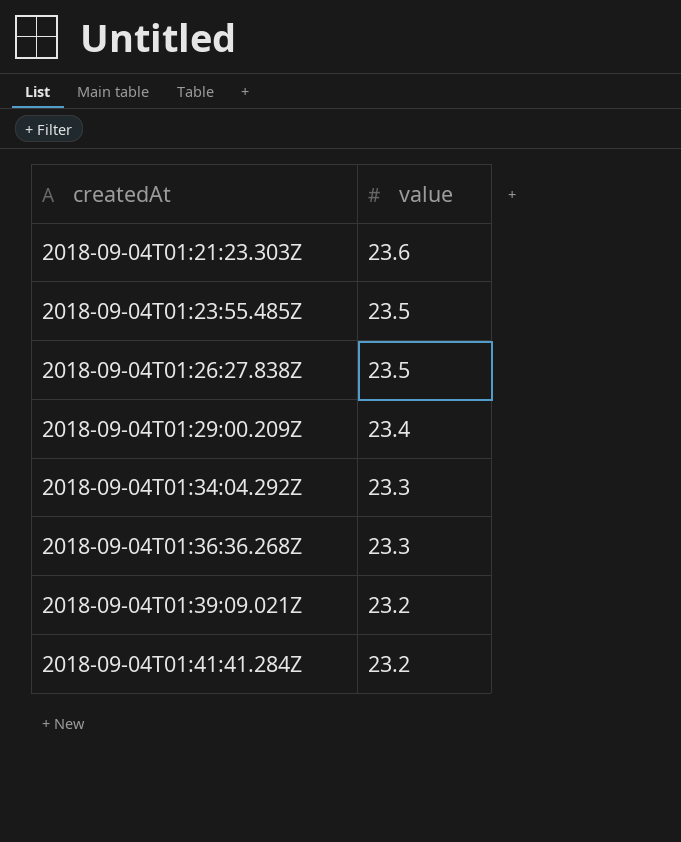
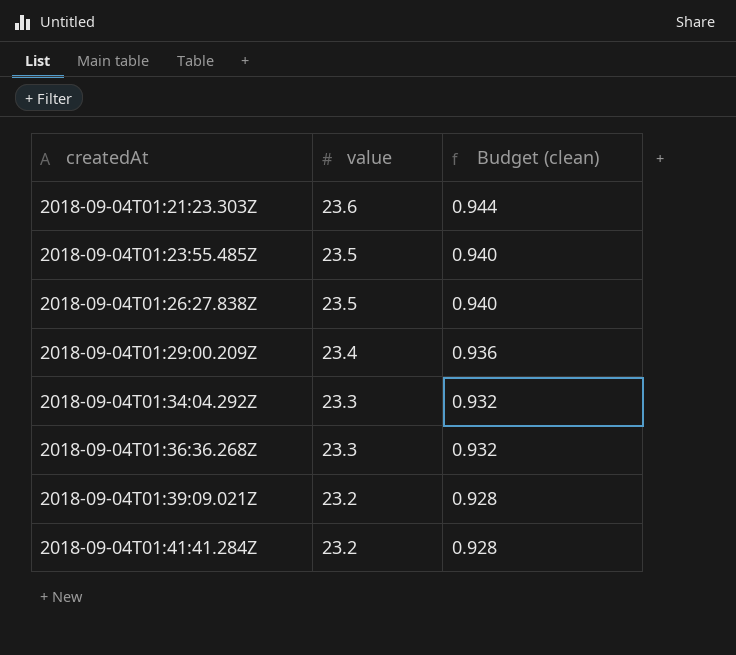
column Budget (clean) | formula: none -> [value] * 0.04

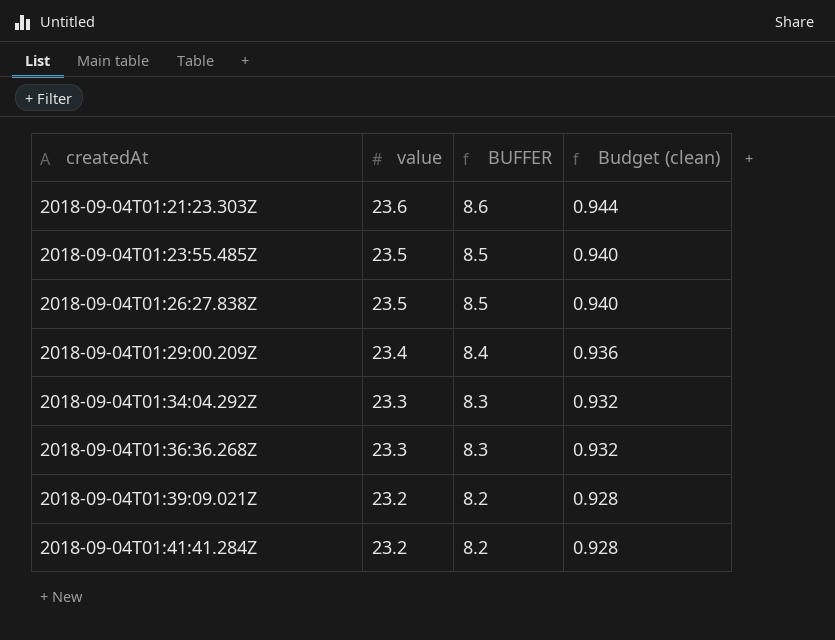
column BUFFER | formula: none -> [value] - 15

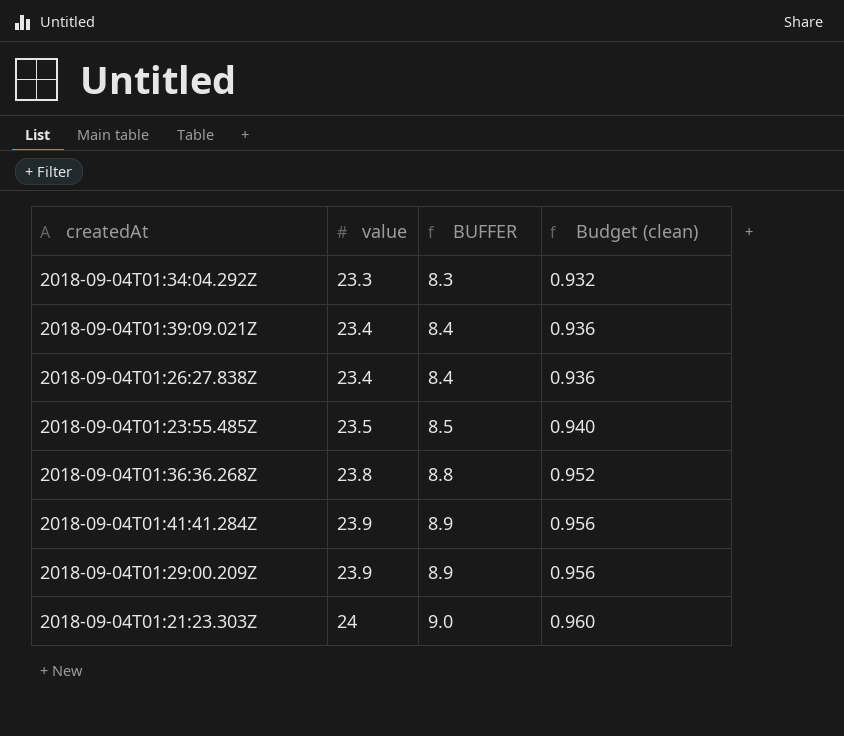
row order: createdAt ascending -> value ascending
2018-09-04T01:39:09.021Z | value: 23.2 -> 23.4
2018-09-04T01:39:09.021Z | BUFFER: 8.2 -> 8.4
2018-09-04T01:39:09.021Z | Budget (clean): 0.928 -> 0.936
2018-09-04T01:26:27.838Z | value: 23.5 -> 23.4
2018-09-04T01:26:27.838Z | BUFFER: 8.5 -> 8.4
2018-09-04T01:26:27.838Z | Budget (clean): 0.940 -> 0.936
2018-09-04T01:36:36.268Z | value: 23.3 -> 23.8
2018-09-04T01:36:36.268Z | BUFFER: 8.3 -> 8.8
2018-09-04T01:36:36.268Z | Budget (clean): 0.932 -> 0.952
2018-09-04T01:41:41.284Z | value: 23.2 -> 23.9
2018-09-04T01:41:41.284Z | BUFFER: 8.2 -> 8.9
2018-09-04T01:41:41.284Z | Budget (clean): 0.928 -> 0.956
2018-09-04T01:29:00.209Z | value: 23.4 -> 23.9
2018-09-04T01:29:00.209Z | BUFFER: 8.4 -> 8.9
2018-09-04T01:29:00.209Z | Budget (clean): 0.936 -> 0.956
2018-09-04T01:21:23.303Z | value: 23.6 -> 24
2018-09-04T01:21:23.303Z | BUFFER: 8.6 -> 9.0
2018-09-04T01:21:23.303Z | Budget (clean): 0.944 -> 0.960

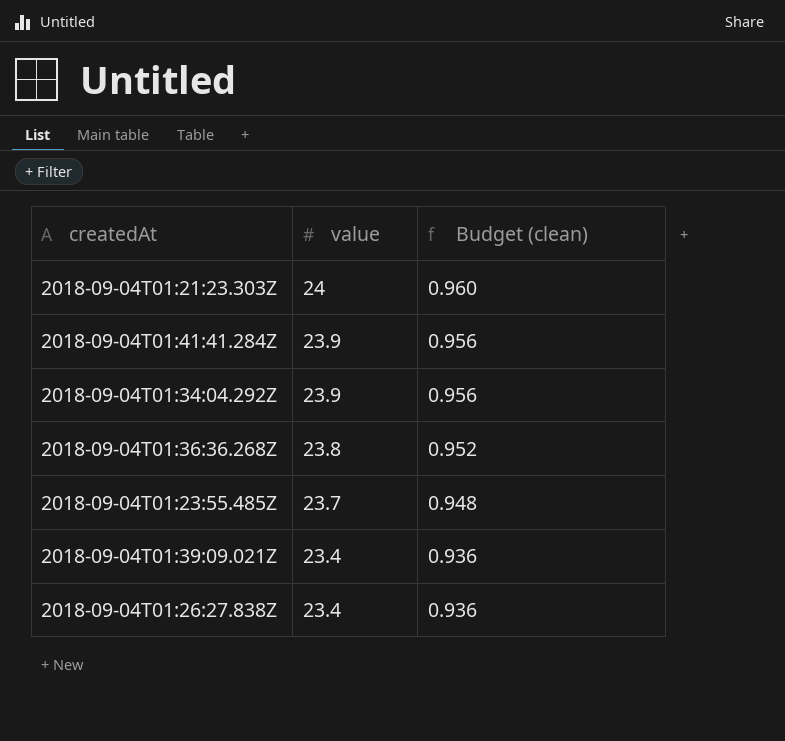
row order: value ascending -> value descending
column BUFFER | formula: [value] - 15 -> none
row 2018-09-04T01:29:00.209Z: 23.9 | 8.9 | 0.956 -> none
2018-09-04T01:34:04.292Z | value: 23.3 -> 23.9
2018-09-04T01:34:04.292Z | Budget (clean): 0.932 -> 0.956
2018-09-04T01:23:55.485Z | value: 23.5 -> 23.7
2018-09-04T01:23:55.485Z | Budget (clean): 0.940 -> 0.948

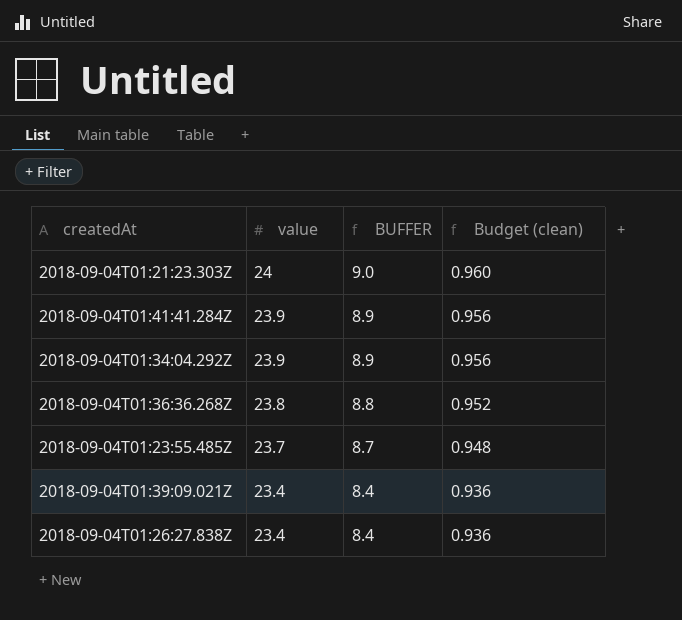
column BUFFER | formula: none -> [value] - 15

